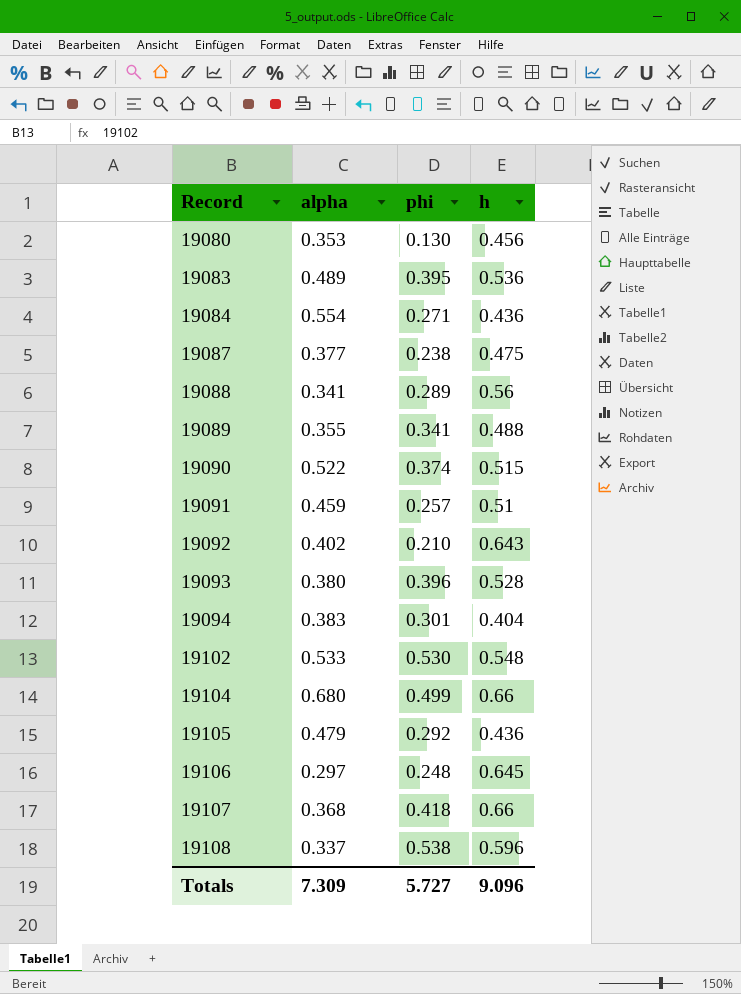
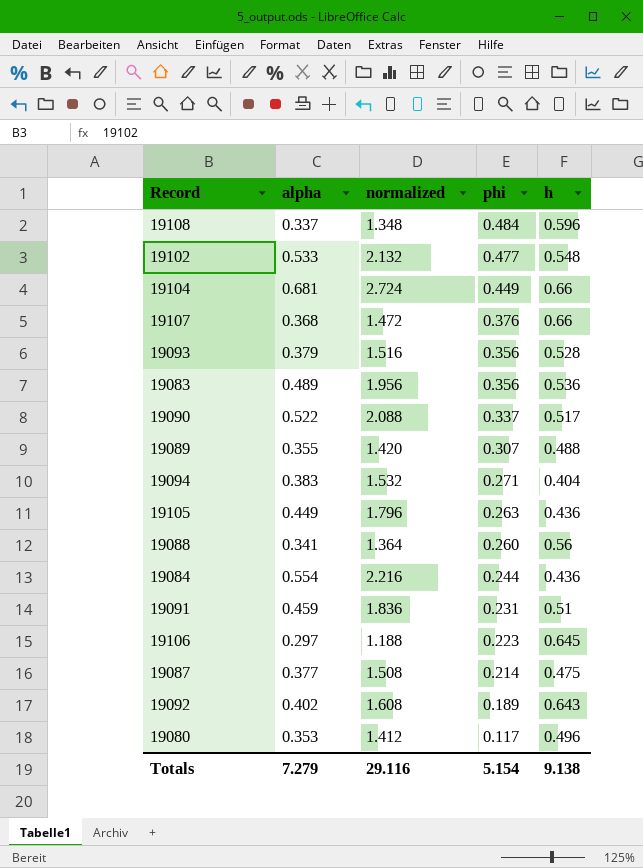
row order: Record ascending -> phi descending
column normalized | formula: none -> [alpha] * 4
19108 | phi: 0.538 -> 0.484
19102 | phi: 0.530 -> 0.477
19104 | alpha: 0.680 -> 0.681
19104 | phi: 0.499 -> 0.449
19107 | phi: 0.418 -> 0.376
19093 | alpha: 0.380 -> 0.379
19093 | phi: 0.396 -> 0.356
19083 | phi: 0.395 -> 0.356
19090 | phi: 0.374 -> 0.337
19090 | h: 0.515 -> 0.517
19089 | phi: 0.341 -> 0.307
19094 | phi: 0.301 -> 0.271
19105 | alpha: 0.479 -> 0.449
19105 | phi: 0.292 -> 0.263
19088 | phi: 0.289 -> 0.260
19084 | phi: 0.271 -> 0.244
19091 | phi: 0.257 -> 0.231
19106 | phi: 0.248 -> 0.223
19087 | phi: 0.238 -> 0.214
19092 | phi: 0.210 -> 0.189
19080 | phi: 0.130 -> 0.117
19080 | h: 0.456 -> 0.496
Totals | alpha: 7.309 -> 7.279
Totals | phi: 5.727 -> 5.154
Totals | h: 9.096 -> 9.138

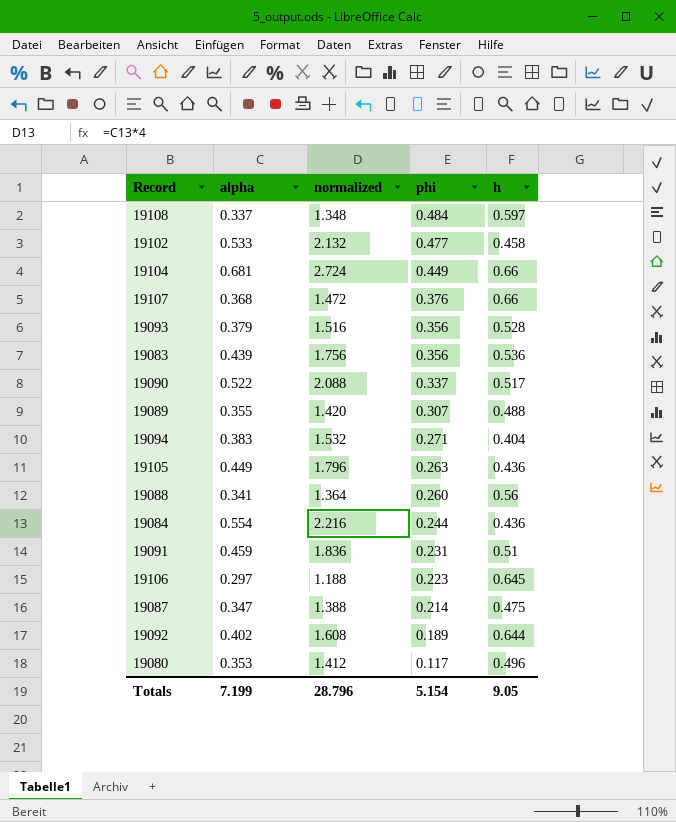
19108 | h: 0.596 -> 0.597
19102 | h: 0.548 -> 0.458
19083 | alpha: 0.489 -> 0.439
19083 | normalized: 1.956 -> 1.756
19087 | alpha: 0.377 -> 0.347
19087 | normalized: 1.508 -> 1.388
19092 | h: 0.643 -> 0.644
Totals | alpha: 7.279 -> 7.199
Totals | normalized: 29.116 -> 28.796
Totals | h: 9.138 -> 9.05

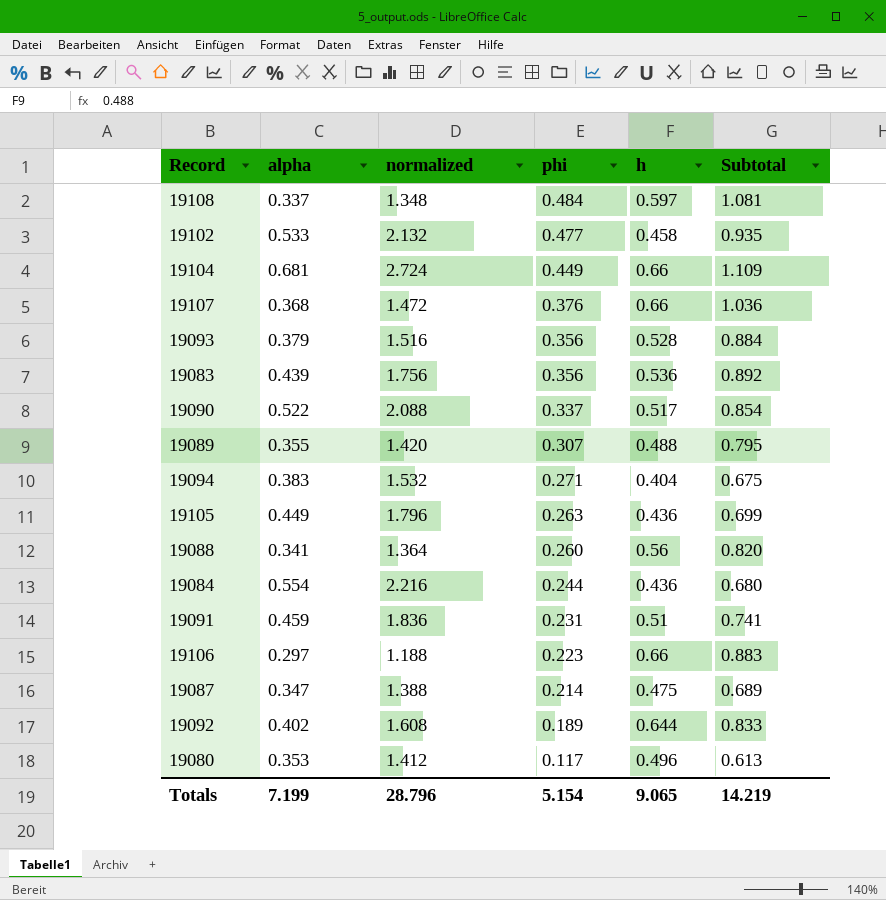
column Subtotal | formula: none -> [phi] + [h]
19106 | h: 0.645 -> 0.66
Totals | h: 9.05 -> 9.065

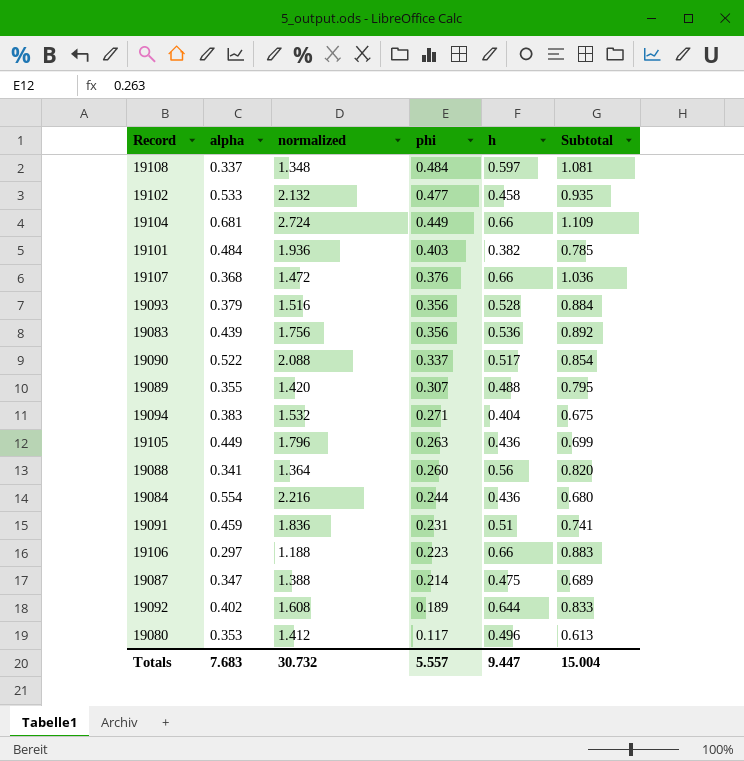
row 19101: none -> 0.484 | 1.936 | 0.403 | 0.382 | 0.785
Totals | alpha: 7.199 -> 7.683
Totals | normalized: 28.796 -> 30.732
Totals | phi: 5.154 -> 5.557
Totals | h: 9.065 -> 9.447
Totals | Subtotal: 14.219 -> 15.004

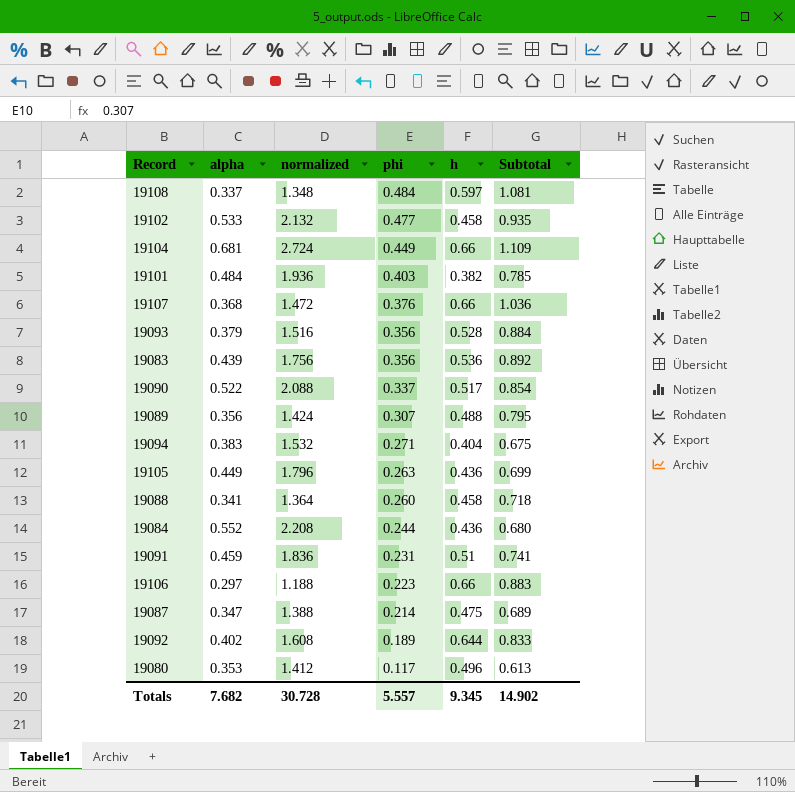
19089 | alpha: 0.355 -> 0.356
19089 | normalized: 1.420 -> 1.424
19088 | h: 0.56 -> 0.458
19088 | Subtotal: 0.820 -> 0.718
19084 | alpha: 0.554 -> 0.552
19084 | normalized: 2.216 -> 2.208
Totals | alpha: 7.683 -> 7.682
Totals | normalized: 30.732 -> 30.728
Totals | h: 9.447 -> 9.345
Totals | Subtotal: 15.004 -> 14.902

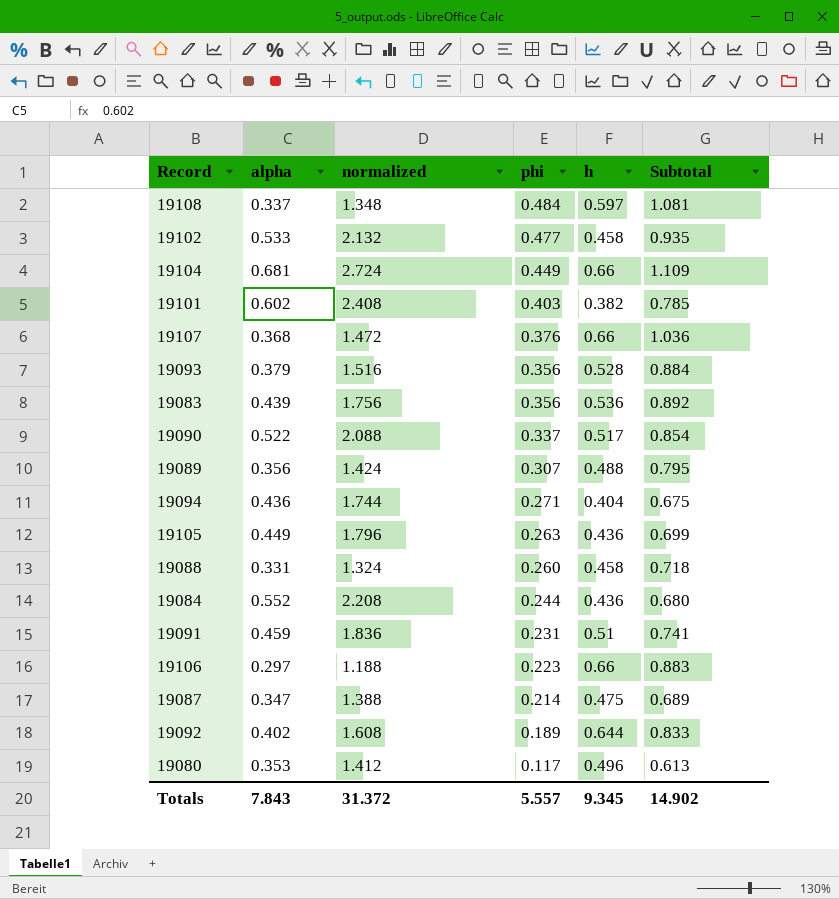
19101 | alpha: 0.484 -> 0.602
19101 | normalized: 1.936 -> 2.408
19094 | alpha: 0.383 -> 0.436
19094 | normalized: 1.532 -> 1.744
19088 | alpha: 0.341 -> 0.331
19088 | normalized: 1.364 -> 1.324
Totals | alpha: 7.682 -> 7.843
Totals | normalized: 30.728 -> 31.372

